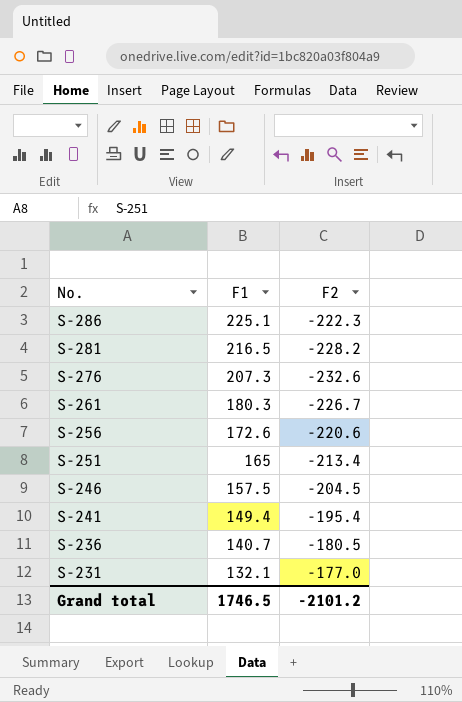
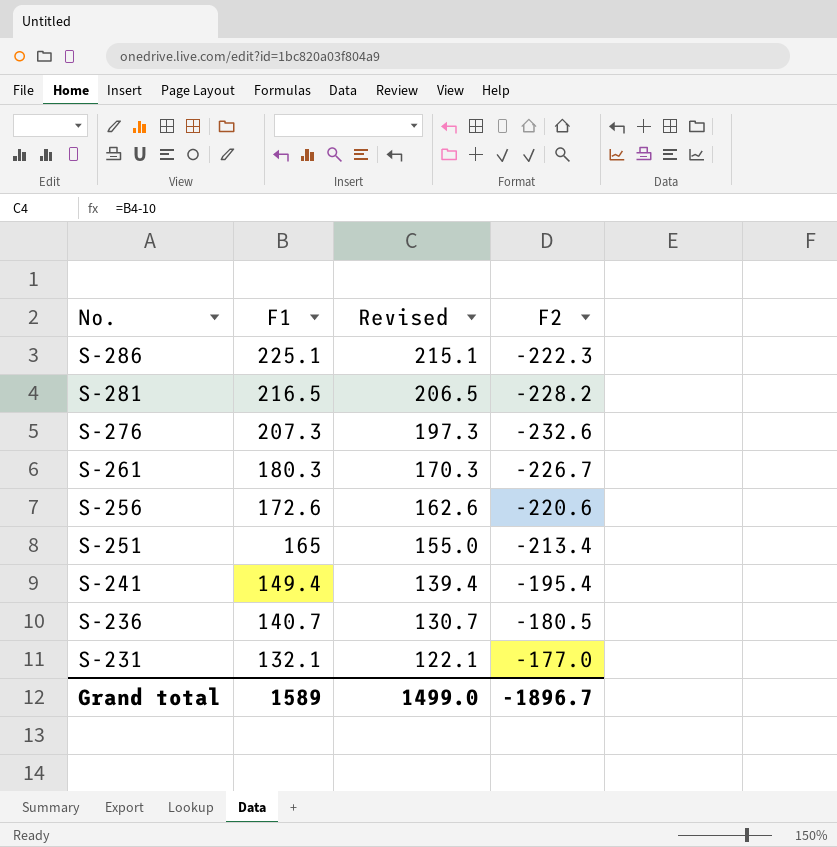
column Revised | formula: none -> [F1] - 10
row S-246: 157.5 | -204.5 -> none
Grand total | F1: 1746.5 -> 1589
Grand total | F2: -2101.2 -> -1896.7

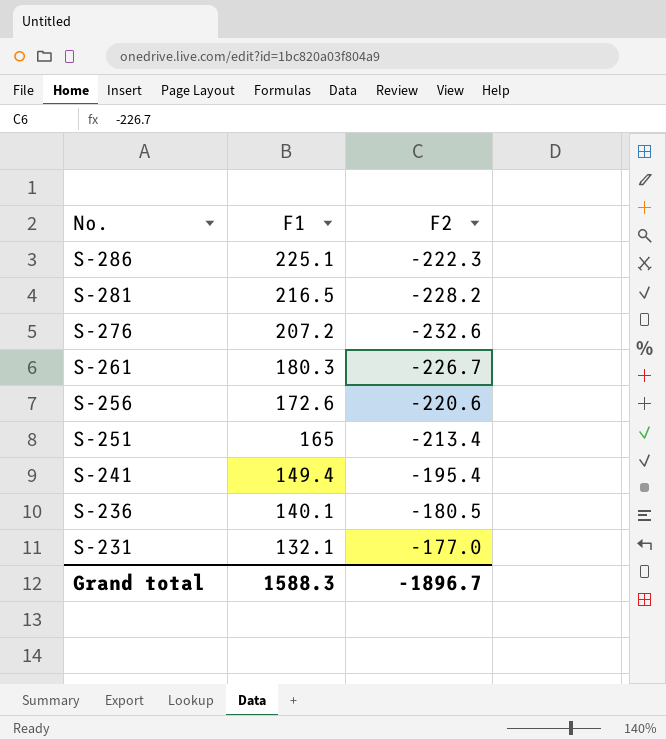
column Revised | formula: [F1] - 10 -> none
S-276 | F1: 207.3 -> 207.2
S-236 | F1: 140.7 -> 140.1
Grand total | F1: 1589 -> 1588.3

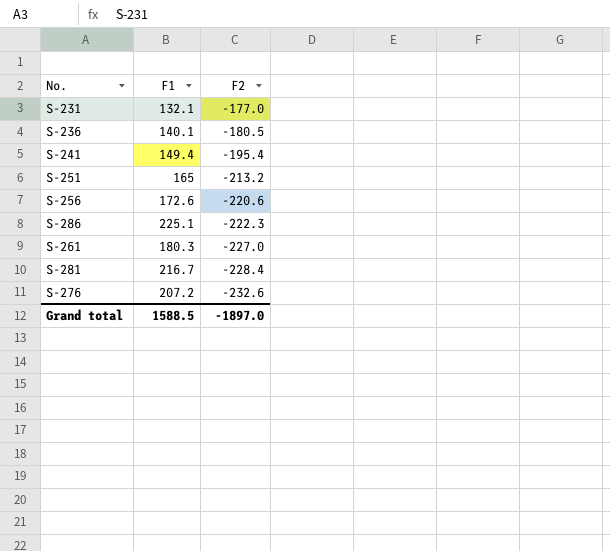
row order: No. descending -> F2 descending
S-251 | F2: -213.4 -> -213.2
S-261 | F2: -226.7 -> -227.0
S-281 | F1: 216.5 -> 216.7
S-281 | F2: -228.2 -> -228.4
Grand total | F1: 1588.3 -> 1588.5
Grand total | F2: -1896.7 -> -1897.0

